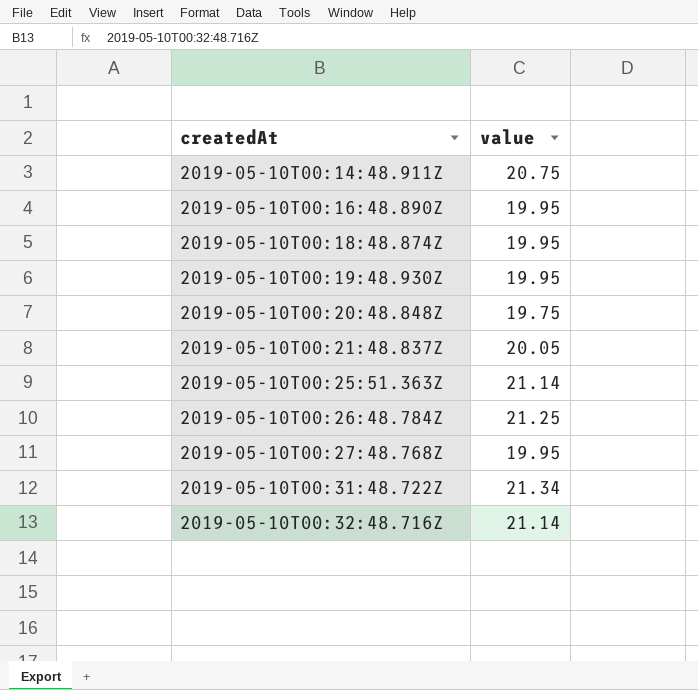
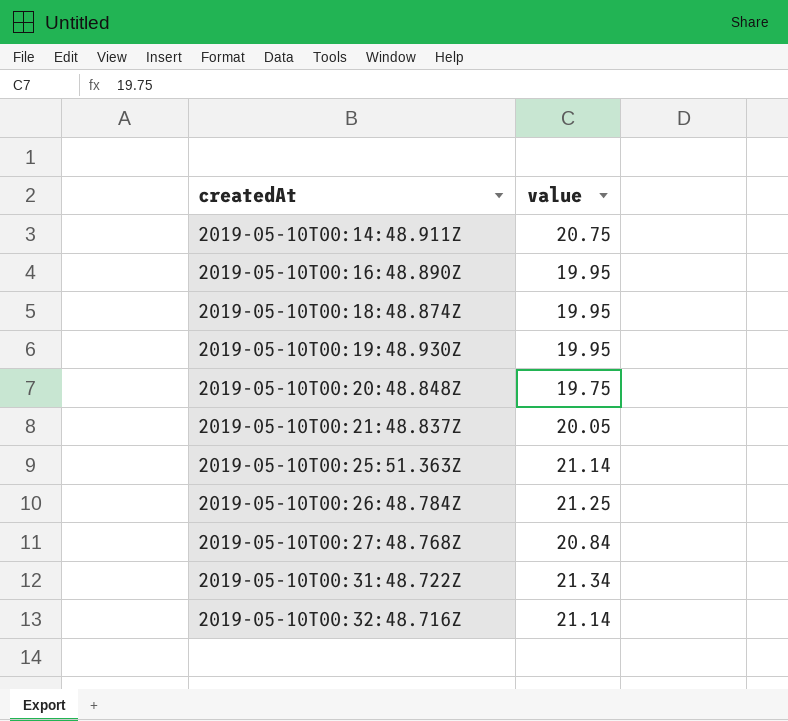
2019-05-10T00:27:48.768Z | value: 19.95 -> 20.84

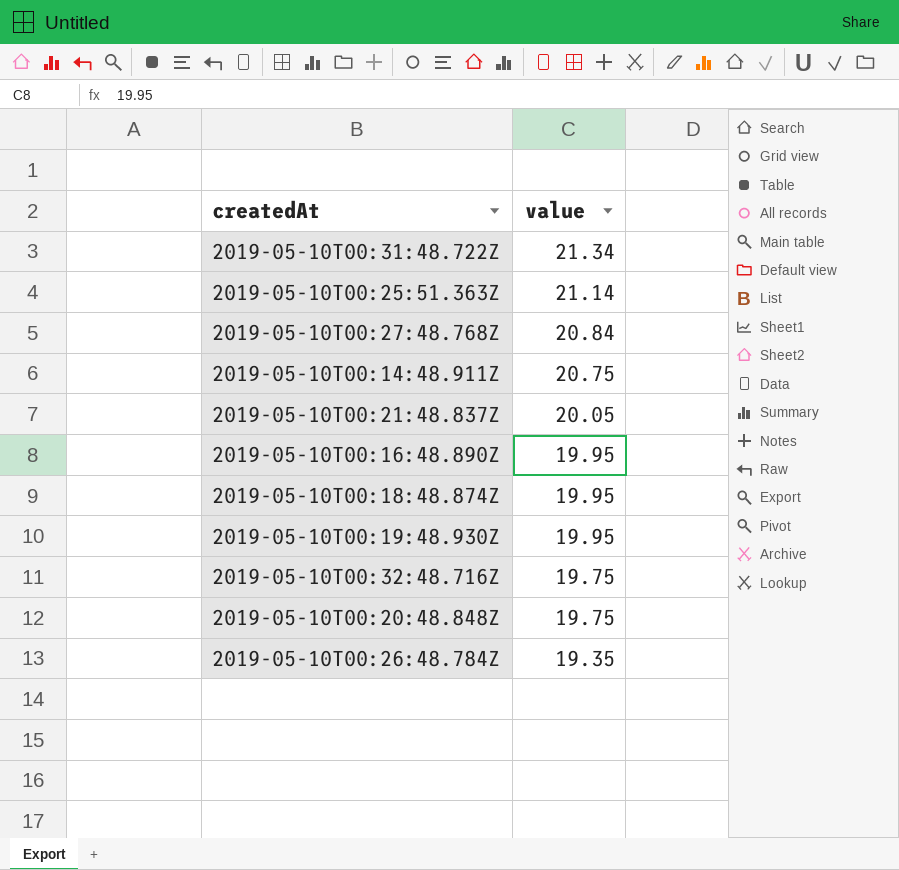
row order: createdAt ascending -> value descending
2019-05-10T00:32:48.716Z | value: 21.14 -> 19.75
2019-05-10T00:26:48.784Z | value: 21.25 -> 19.35

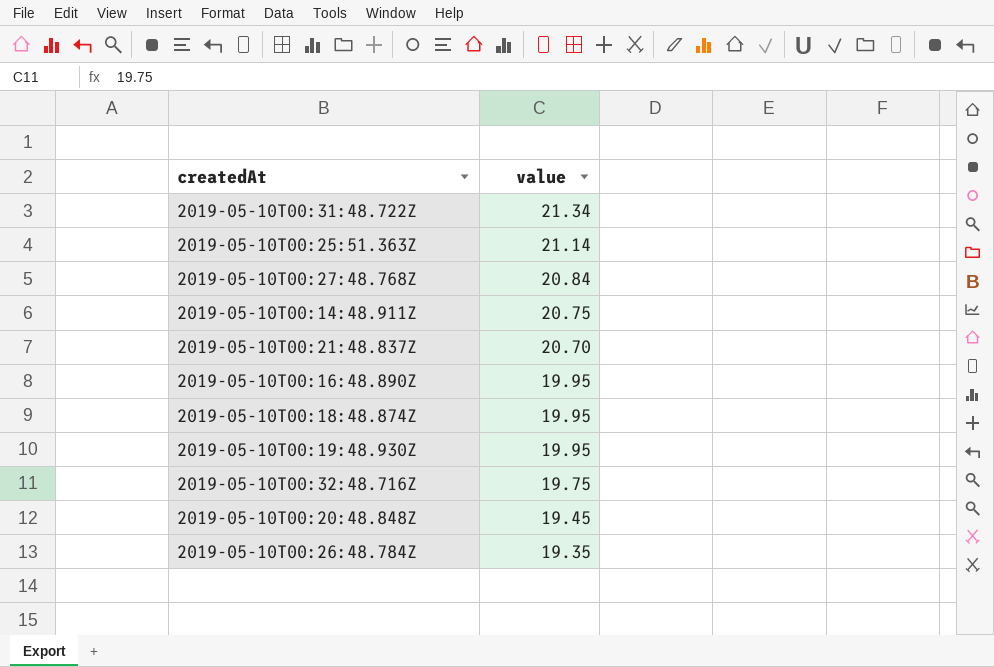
2019-05-10T00:21:48.837Z | value: 20.05 -> 20.70
2019-05-10T00:20:48.848Z | value: 19.75 -> 19.45

